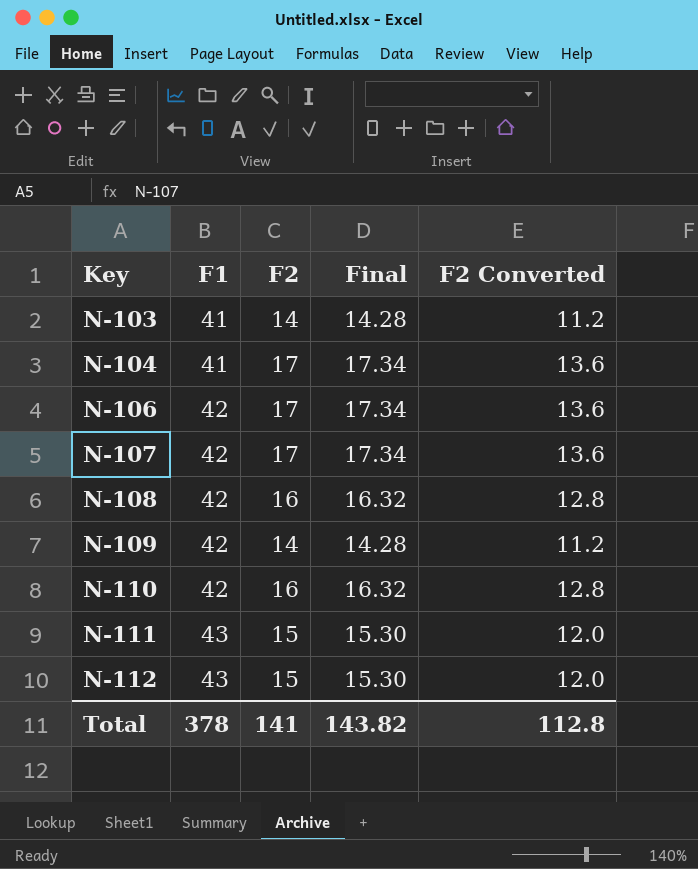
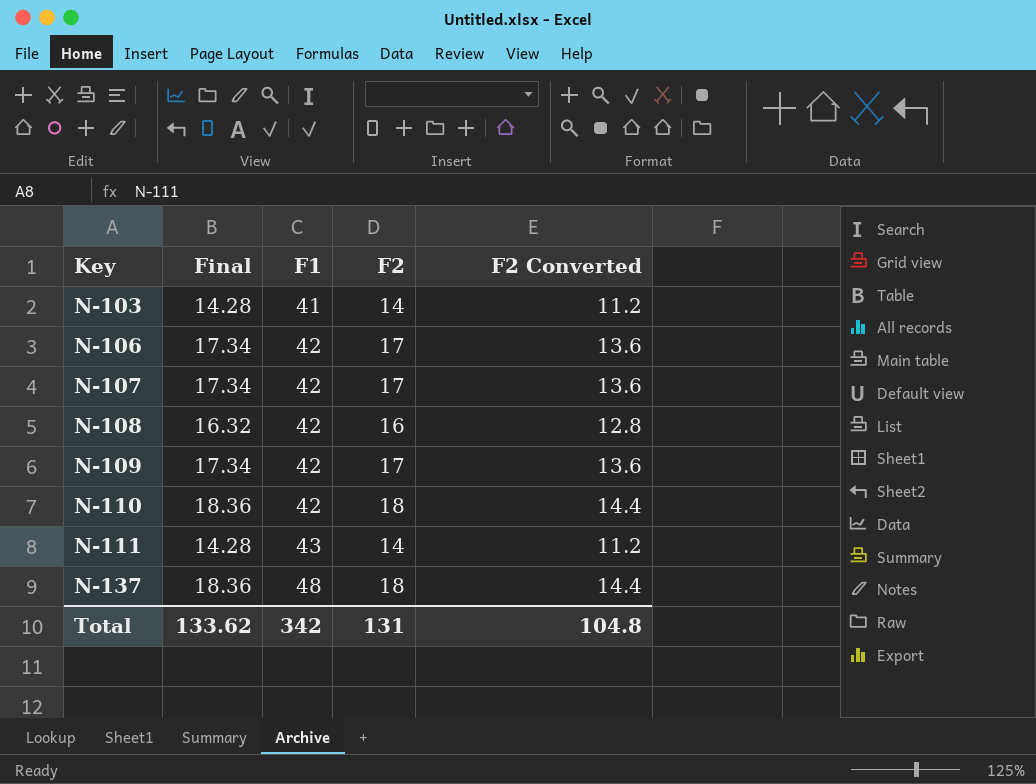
column Final | position: 4 -> 2
row N-104: 41 | 17 | 17.34 | 13.6 -> none
row N-112: 43 | 15 | 15.30 | 12.0 -> none
N-109 | Final: 14.28 -> 17.34
N-109 | F2: 14 -> 17
N-109 | F2 Converted: 11.2 -> 13.6
N-110 | Final: 16.32 -> 18.36
N-110 | F2: 16 -> 18
N-110 | F2 Converted: 12.8 -> 14.4
N-111 | Final: 15.30 -> 14.28
N-111 | F2: 15 -> 14
N-111 | F2 Converted: 12.0 -> 11.2
row N-137: none -> 18.36 | 48 | 18 | 14.4
Total | Final: 143.82 -> 133.62
Total | F1: 378 -> 342
Total | F2: 141 -> 131
Total | F2 Converted: 112.8 -> 104.8

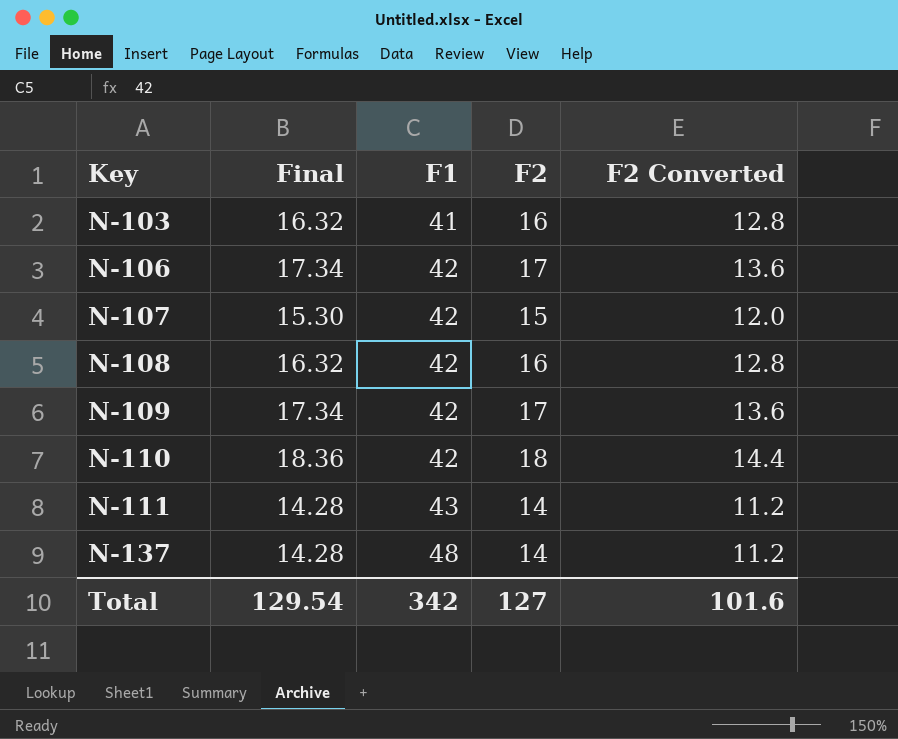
N-103 | Final: 14.28 -> 16.32
N-103 | F2: 14 -> 16
N-103 | F2 Converted: 11.2 -> 12.8
N-107 | Final: 17.34 -> 15.30
N-107 | F2: 17 -> 15
N-107 | F2 Converted: 13.6 -> 12.0
N-137 | Final: 18.36 -> 14.28
N-137 | F2: 18 -> 14
N-137 | F2 Converted: 14.4 -> 11.2
Total | Final: 133.62 -> 129.54
Total | F2: 131 -> 127
Total | F2 Converted: 104.8 -> 101.6

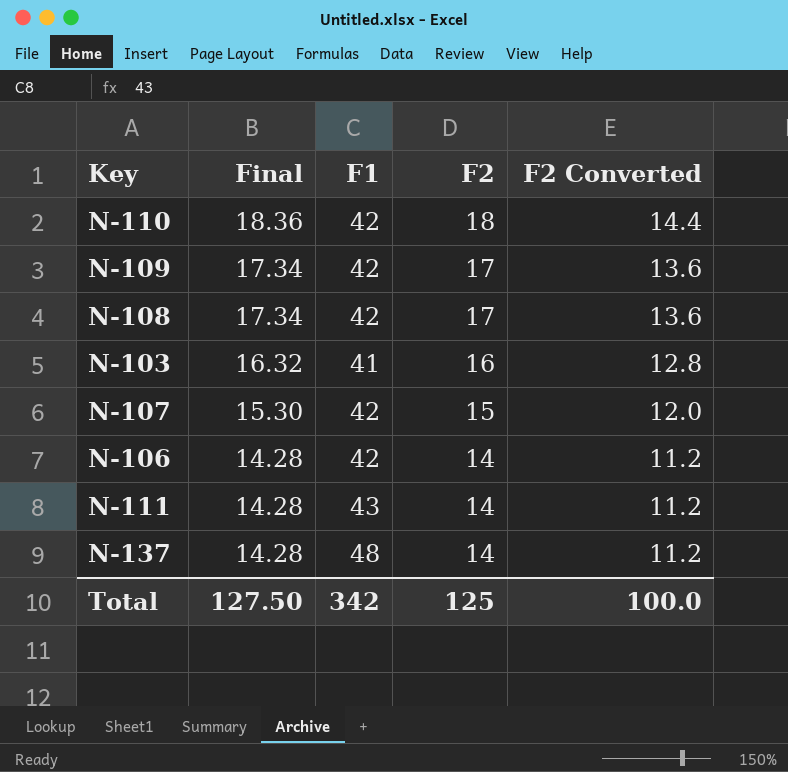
row order: Key ascending -> Final descending
N-108 | Final: 16.32 -> 17.34
N-108 | F2: 16 -> 17
N-108 | F2 Converted: 12.8 -> 13.6
N-106 | Final: 17.34 -> 14.28
N-106 | F2: 17 -> 14
N-106 | F2 Converted: 13.6 -> 11.2
Total | Final: 129.54 -> 127.50
Total | F2: 127 -> 125
Total | F2 Converted: 101.6 -> 100.0

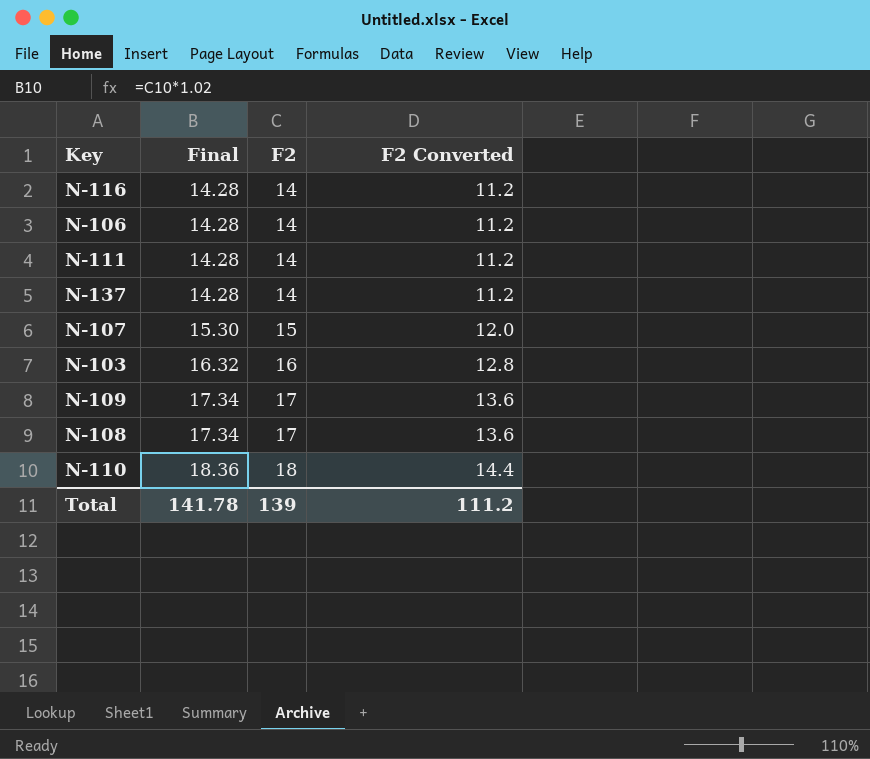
row order: Final descending -> Final ascending
column F1 | position: 3 -> none
row N-116: none -> 14.28 | 14 | 11.2
Total | Final: 127.50 -> 141.78
Total | F2: 125 -> 139
Total | F2 Converted: 100.0 -> 111.2

